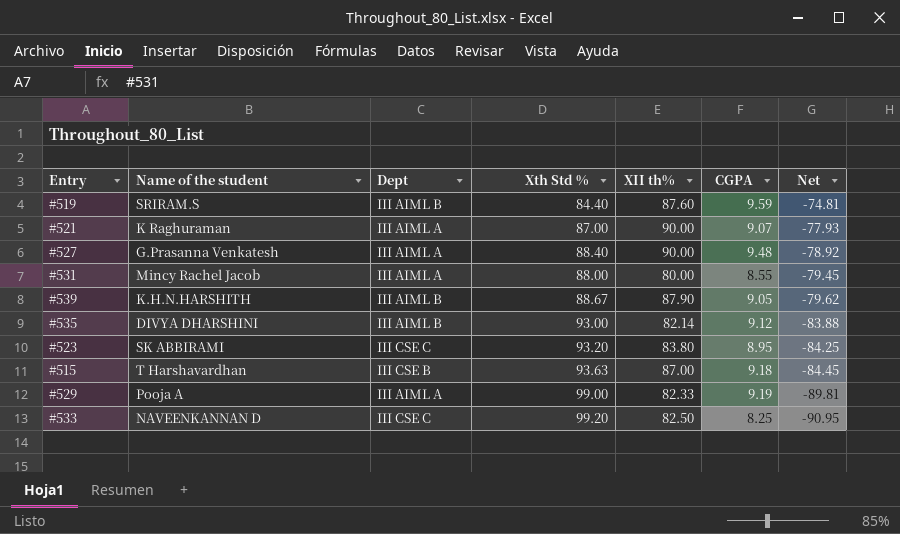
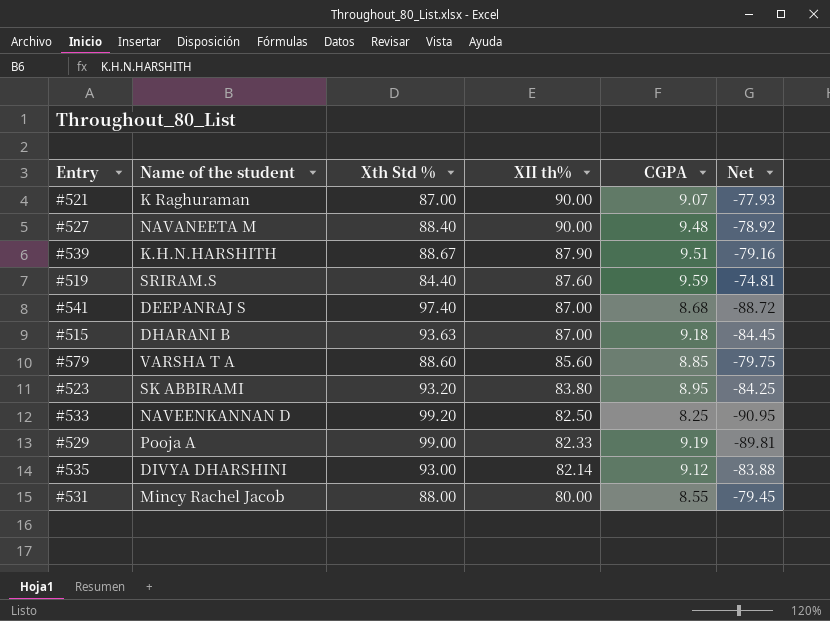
row order: Net descending -> XII th% descending
column Dept | position: 3 -> none
#527 | Name of the student: G.Prasanna Venkatesh -> NAVANEETA M
#539 | CGPA: 9.05 -> 9.51
#539 | Net: -79.62 -> -79.16
row #541: none -> DEEPANRAJ S | 97.40 | 87.00 | 8.68 | -88.72
#515 | Name of the student: T Harshavardhan -> DHARANI B
row #579: none -> VARSHA T A | 88.60 | 85.60 | 8.85 | -79.75

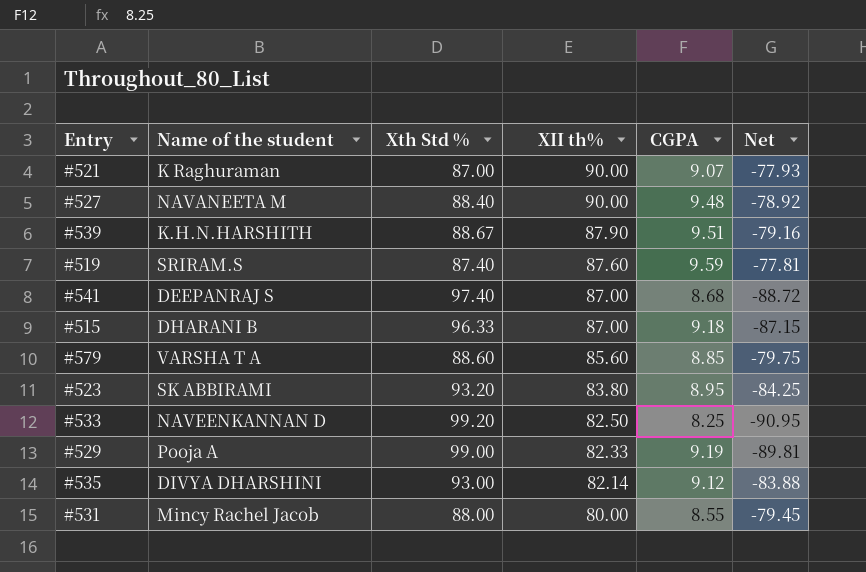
#519 | Xth Std %: 84.40 -> 87.40
#519 | Net: -74.81 -> -77.81
#515 | Xth Std %: 93.63 -> 96.33
#515 | Net: -84.45 -> -87.15

